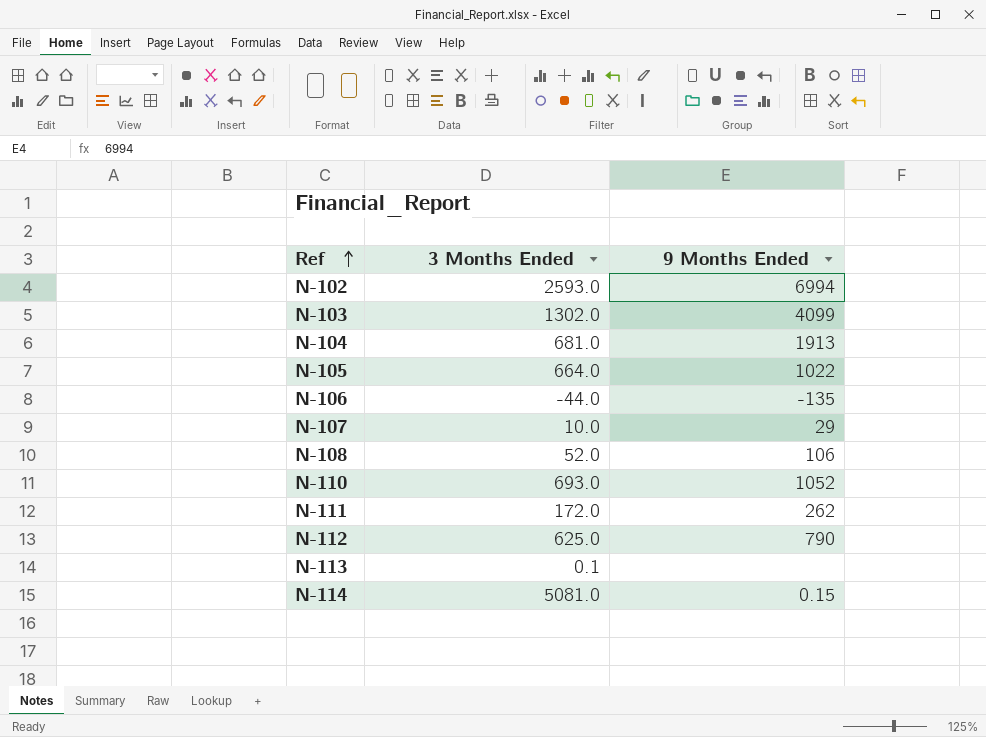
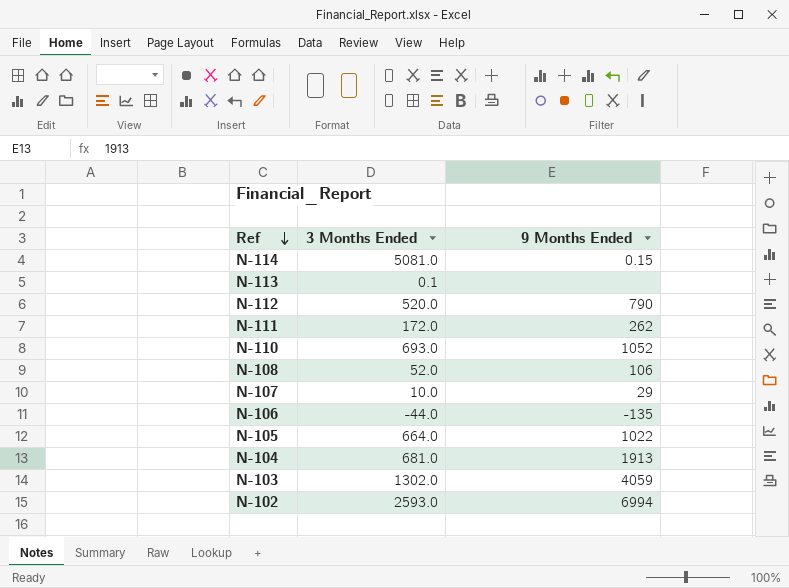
row order: Ref ascending -> Ref descending
N-112 | 3 Months Ended: 625.0 -> 520.0
N-103 | 9 Months Ended: 4099 -> 4059

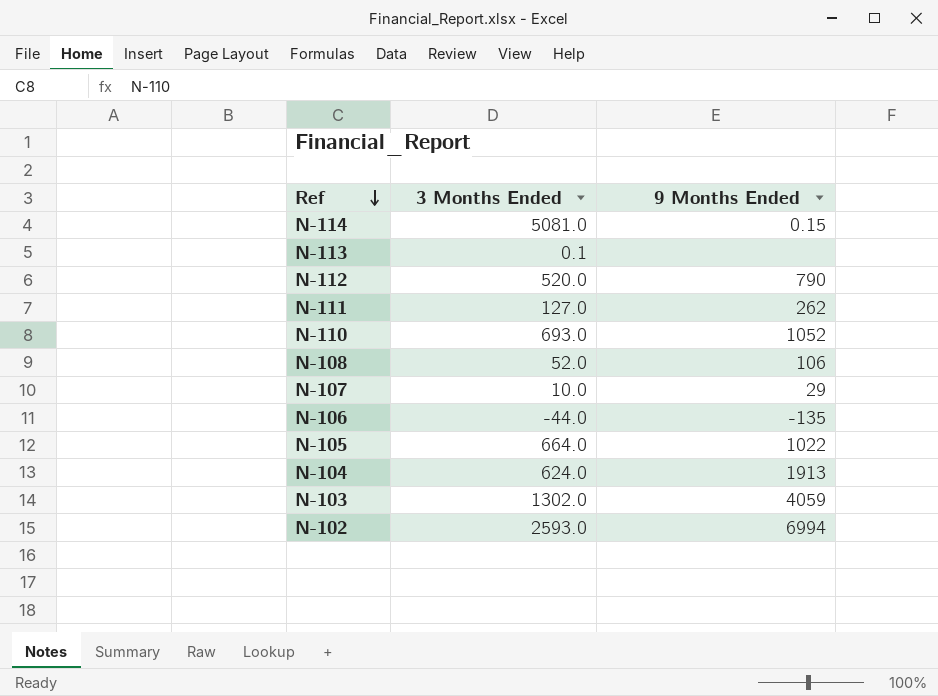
N-111 | 3 Months Ended: 172.0 -> 127.0
N-104 | 3 Months Ended: 681.0 -> 624.0

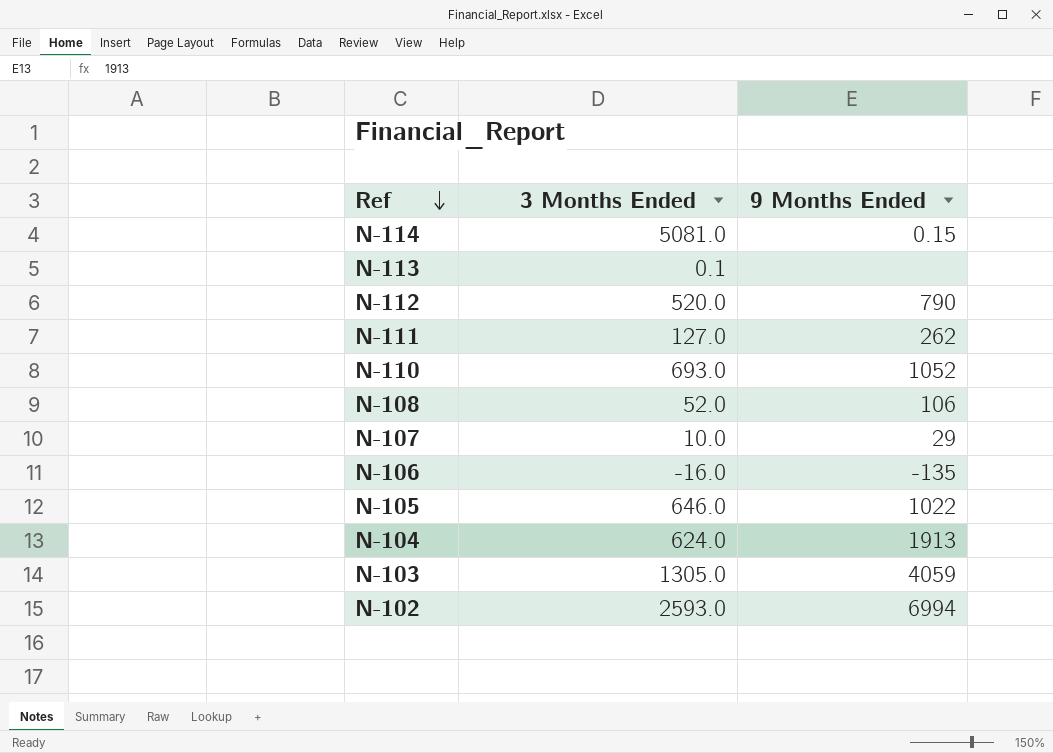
N-106 | 3 Months Ended: -44.0 -> -16.0
N-105 | 3 Months Ended: 664.0 -> 646.0
N-103 | 3 Months Ended: 1302.0 -> 1305.0

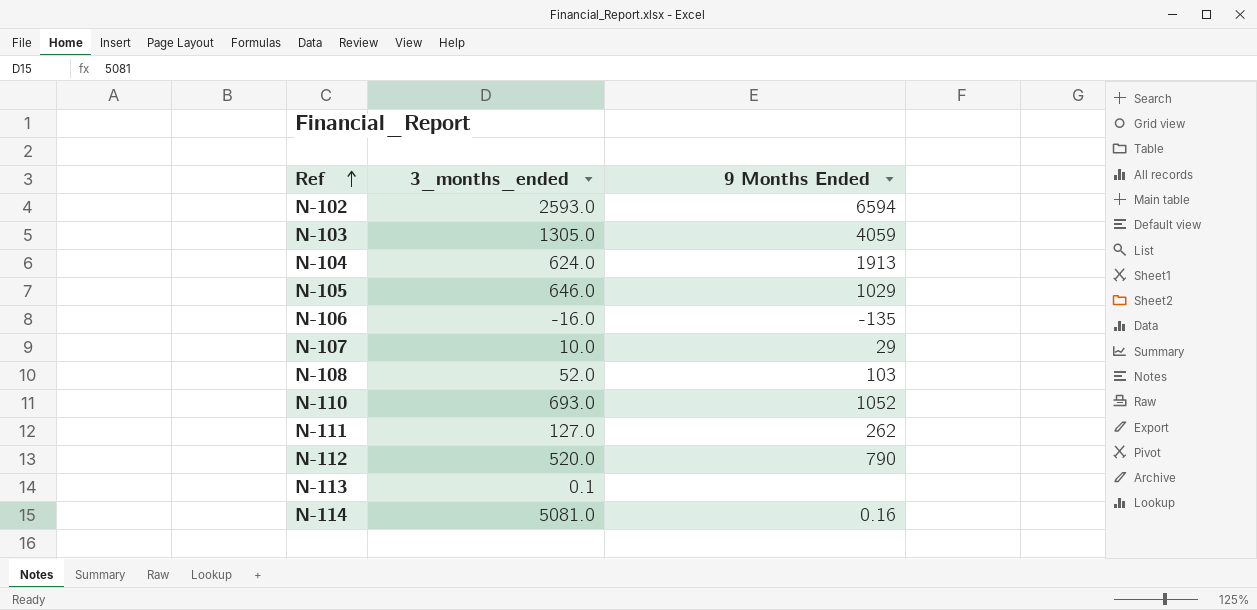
row order: Ref descending -> Ref ascending
column name: 3 Months Ended -> 3_months_ended
N-102 | 9 Months Ended: 6994 -> 6594
N-105 | 9 Months Ended: 1022 -> 1029
N-108 | 9 Months Ended: 106 -> 103
N-114 | 9 Months Ended: 0.15 -> 0.16

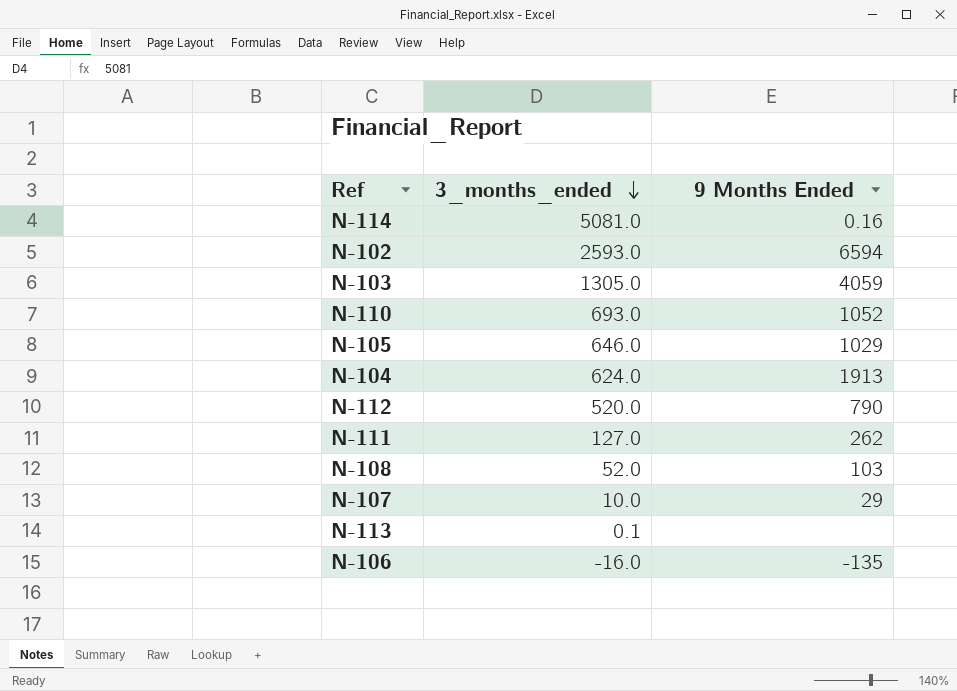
row order: Ref ascending -> 3_months_ended descending

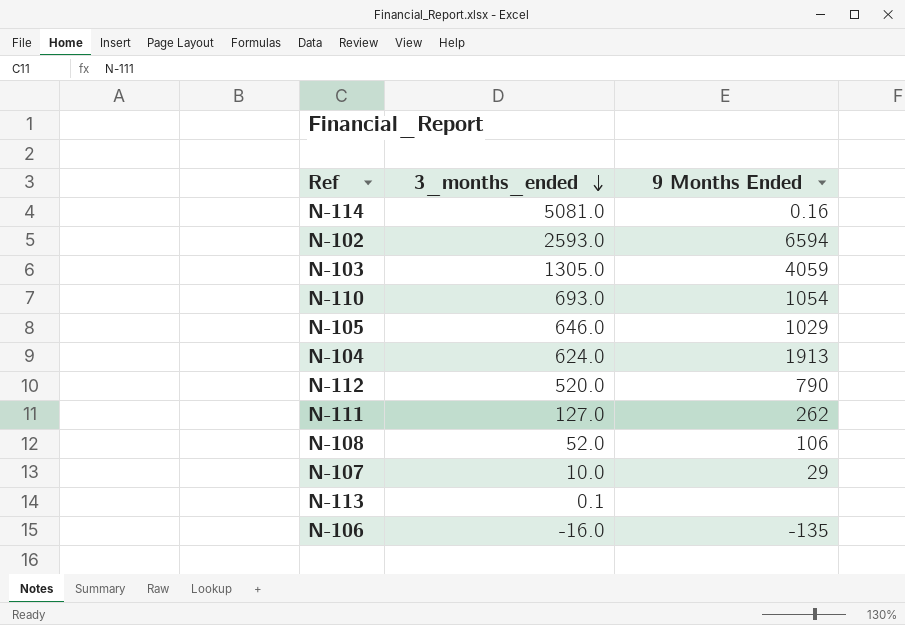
N-110 | 9 Months Ended: 1052 -> 1054
N-108 | 9 Months Ended: 103 -> 106

